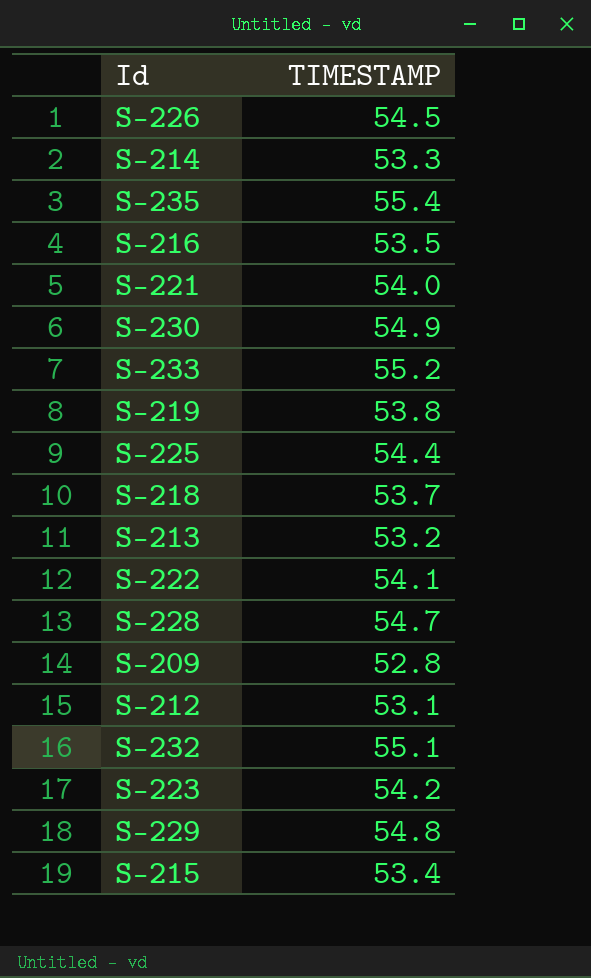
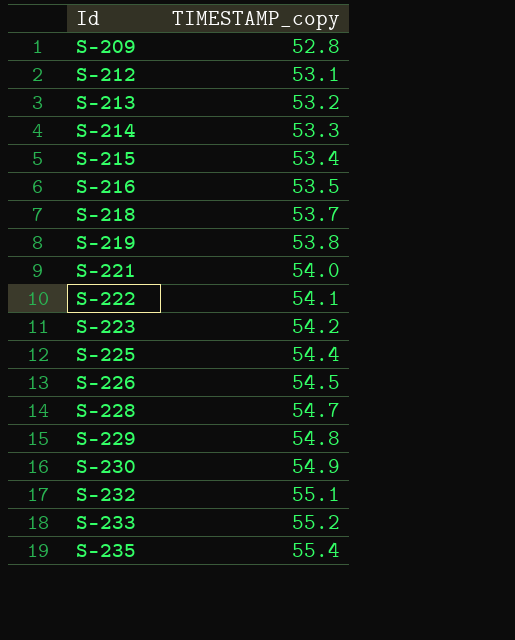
row order: none -> Id ascending
column name: TIMESTAMP -> TIMESTAMP_copy

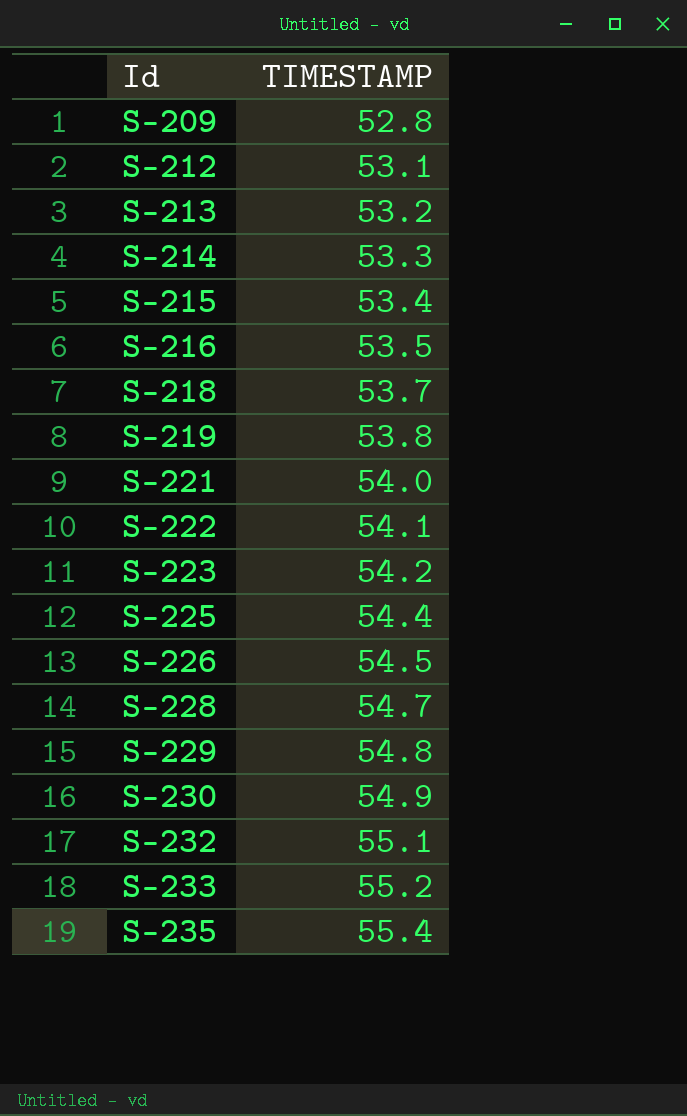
column name: TIMESTAMP_copy -> TIMESTAMP

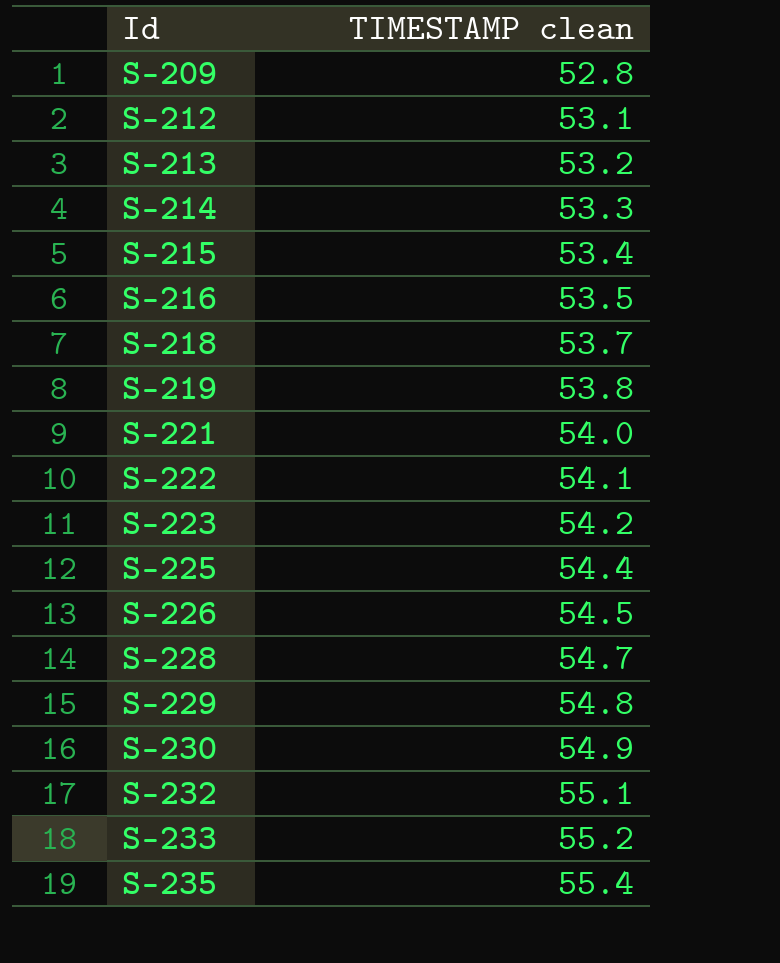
column name: TIMESTAMP -> TIMESTAMP clean

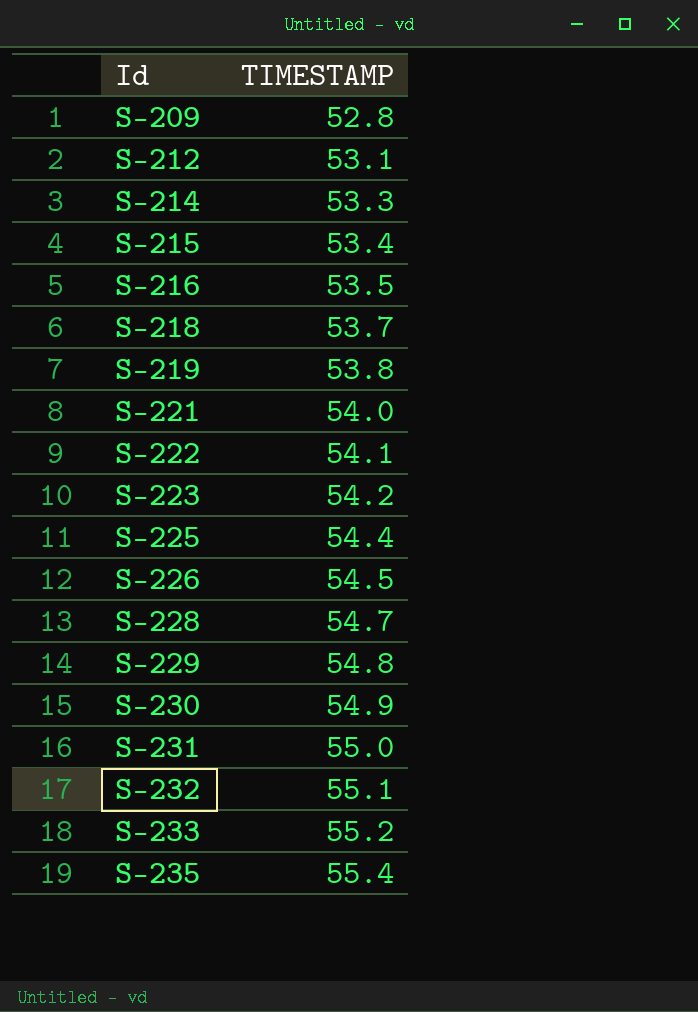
column name: TIMESTAMP clean -> TIMESTAMP
row S-213: 53.2 -> none
row S-231: none -> 55.0

